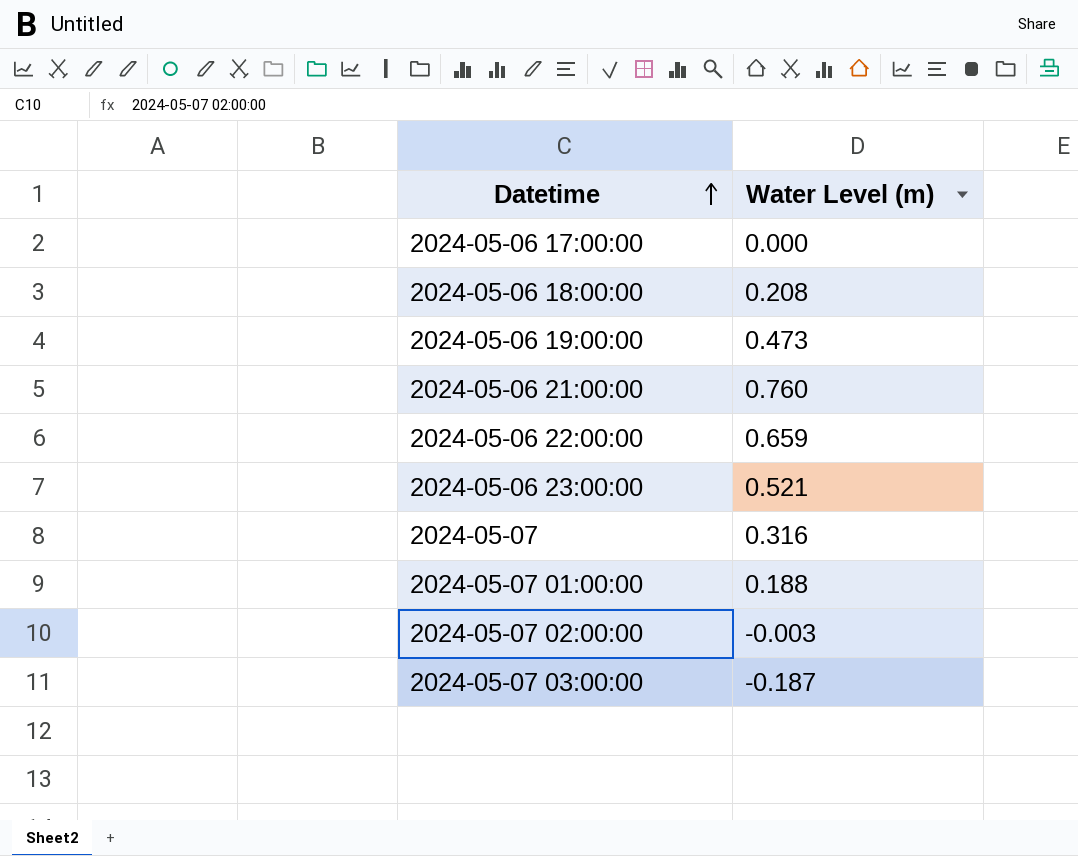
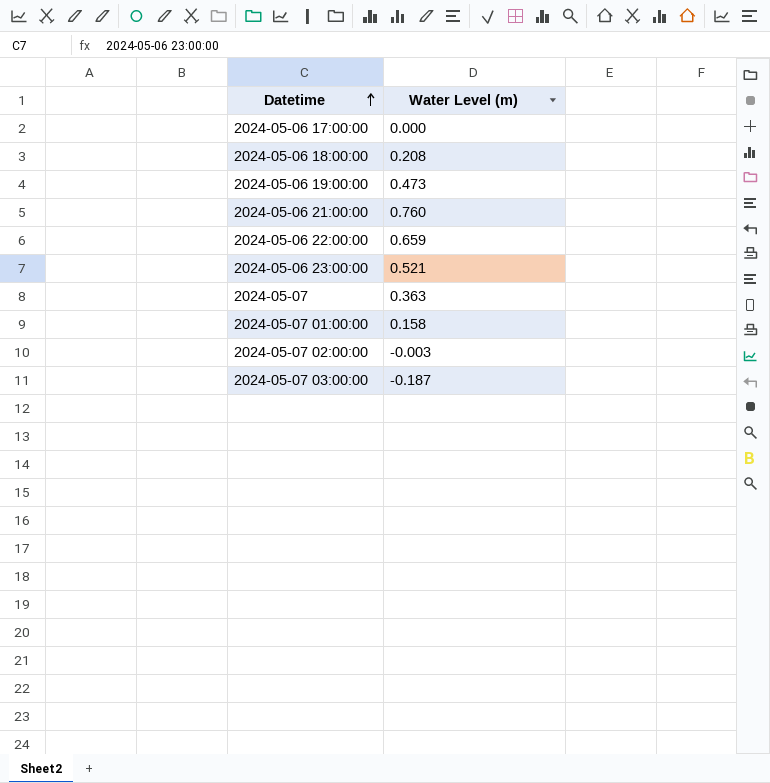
2024-05-07 | Water Level (m): 0.316 -> 0.363
2024-05-07 01:00:00 | Water Level (m): 0.188 -> 0.158

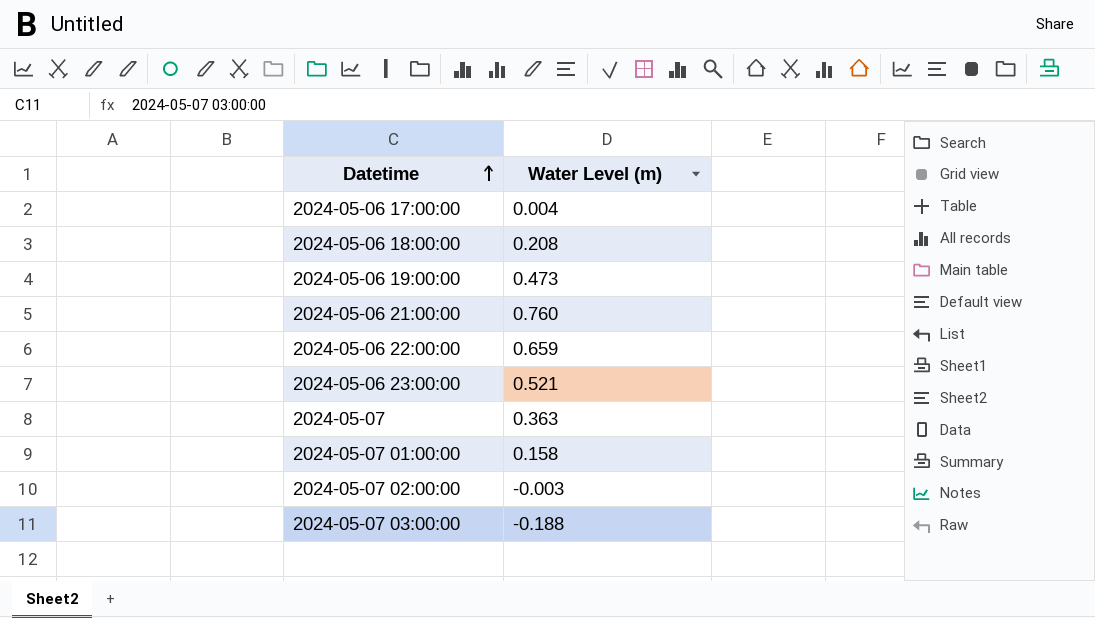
2024-05-06 17:00:00 | Water Level (m): 0.000 -> 0.004
2024-05-07 03:00:00 | Water Level (m): -0.187 -> -0.188

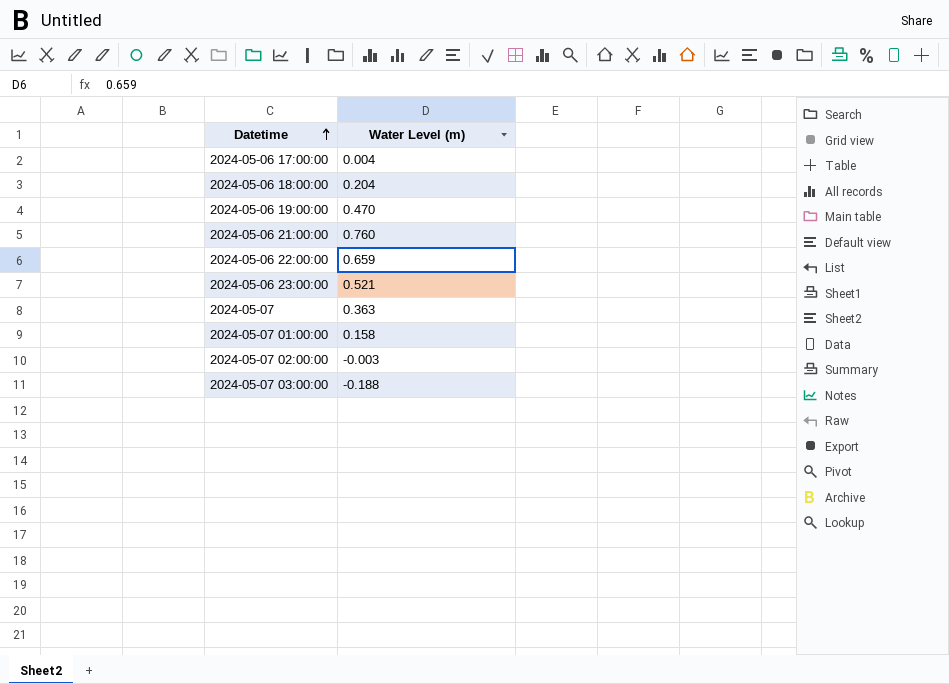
2024-05-06 18:00:00 | Water Level (m): 0.208 -> 0.204
2024-05-06 19:00:00 | Water Level (m): 0.473 -> 0.470

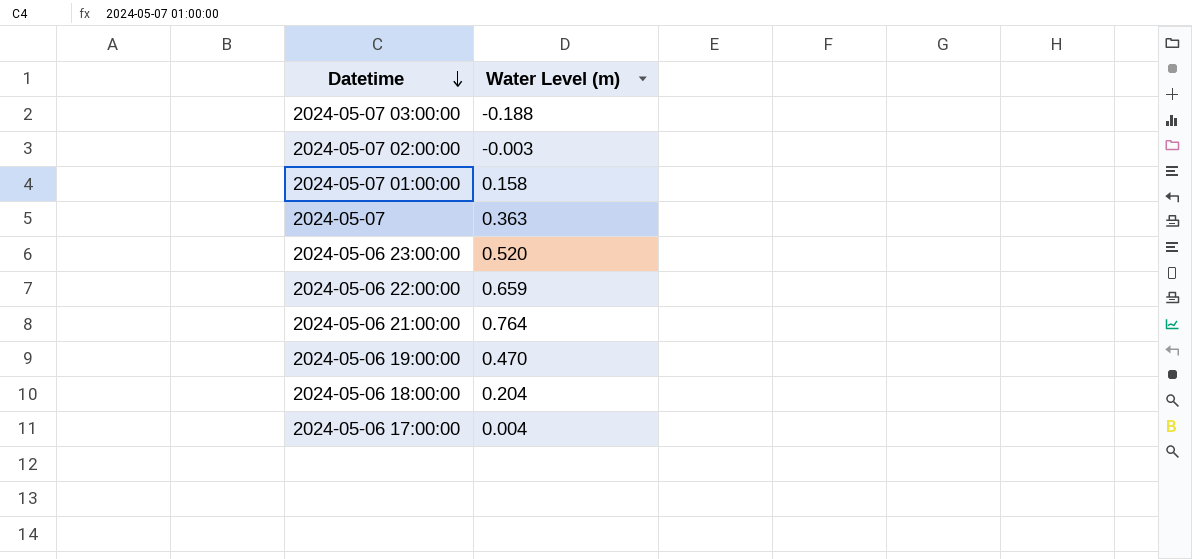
row order: Datetime ascending -> Datetime descending
2024-05-06 23:00:00 | Water Level (m): 0.521 -> 0.520
2024-05-06 21:00:00 | Water Level (m): 0.760 -> 0.764

